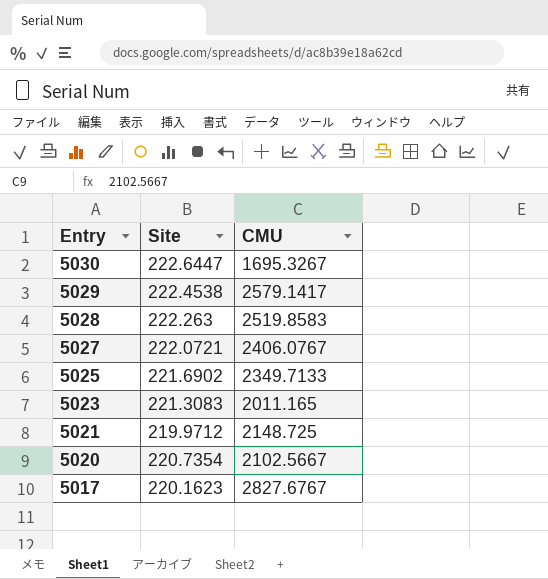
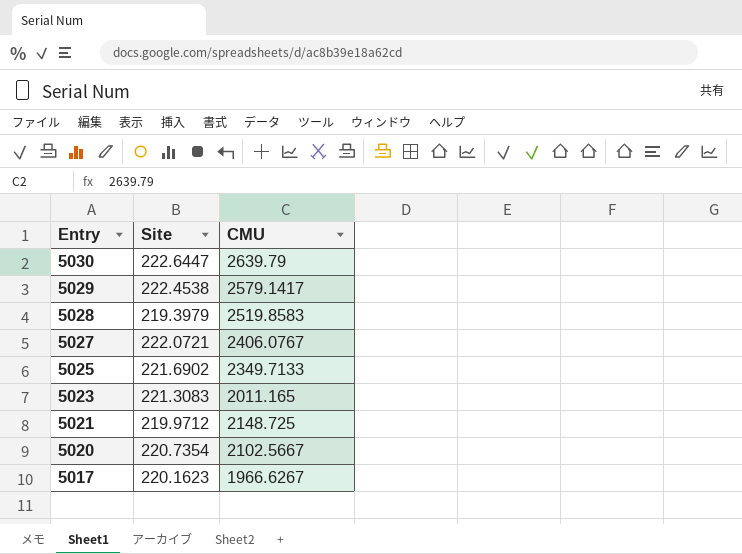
5030 | CMU: 1695.3267 -> 2639.79
5028 | Site: 222.263 -> 219.3979
5017 | CMU: 2827.6767 -> 1966.6267

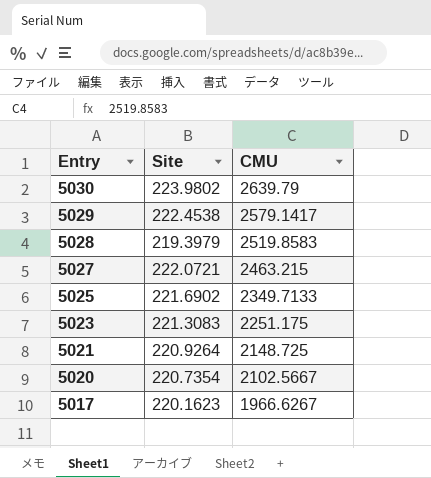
5030 | Site: 222.6447 -> 223.9802
5027 | CMU: 2406.0767 -> 2463.215
5023 | CMU: 2011.165 -> 2251.175
5021 | Site: 219.9712 -> 220.9264

